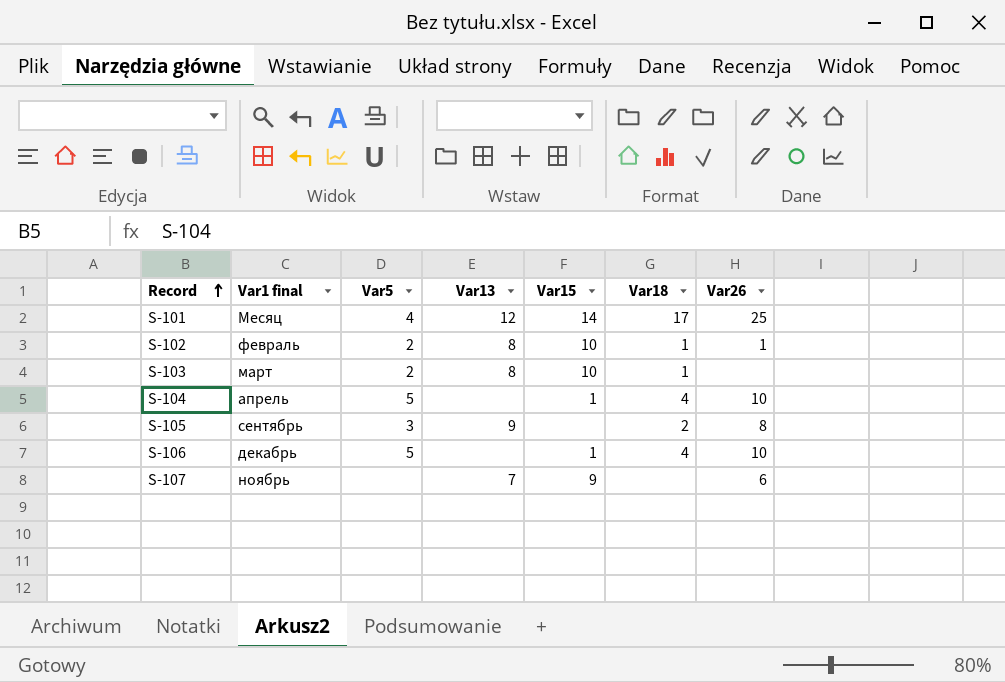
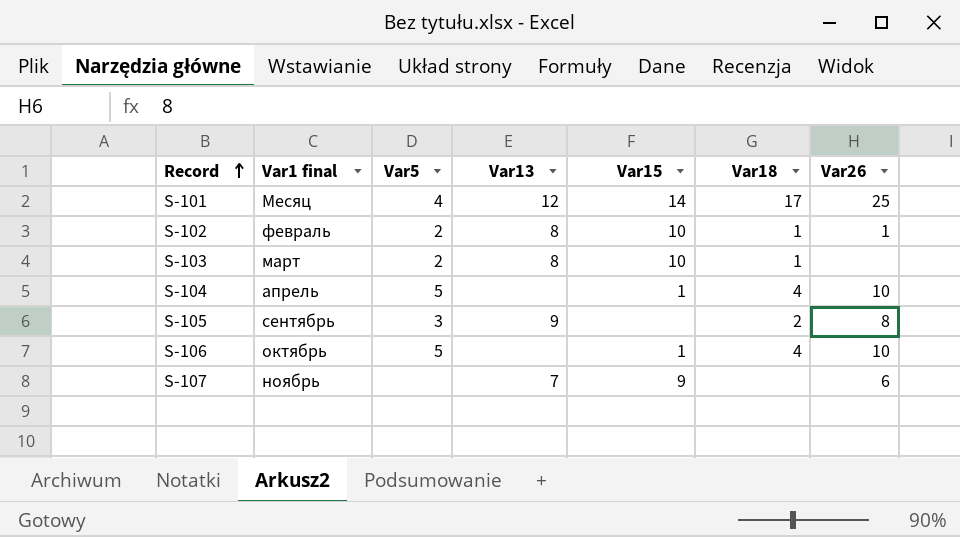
S-106 | Var1 final: декабрь -> октябрь

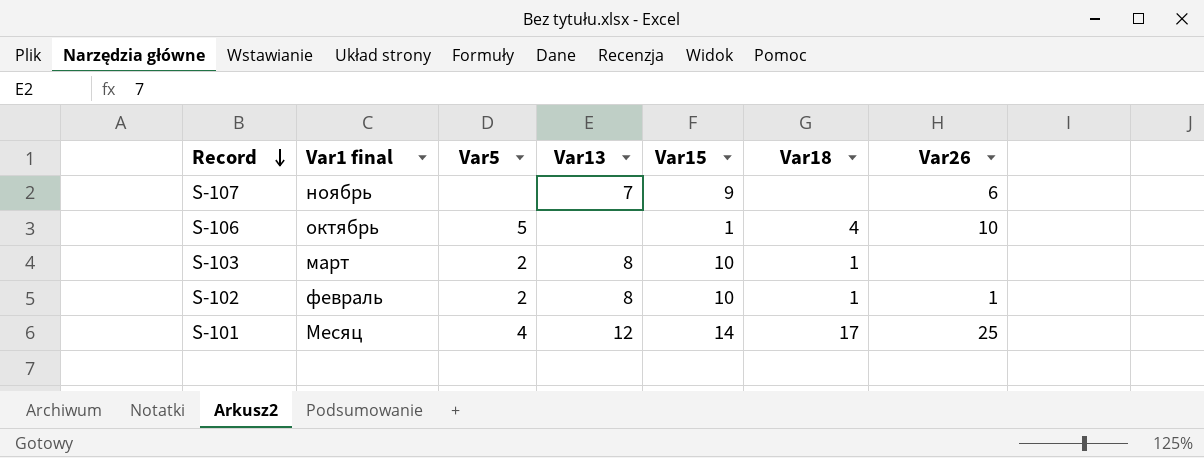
row order: Record ascending -> Record descending
row S-104: апрель | 5 | none | 1 | 4 | 10 -> none
row S-105: сентябрь | 3 | 9 | none | 2 | 8 -> none

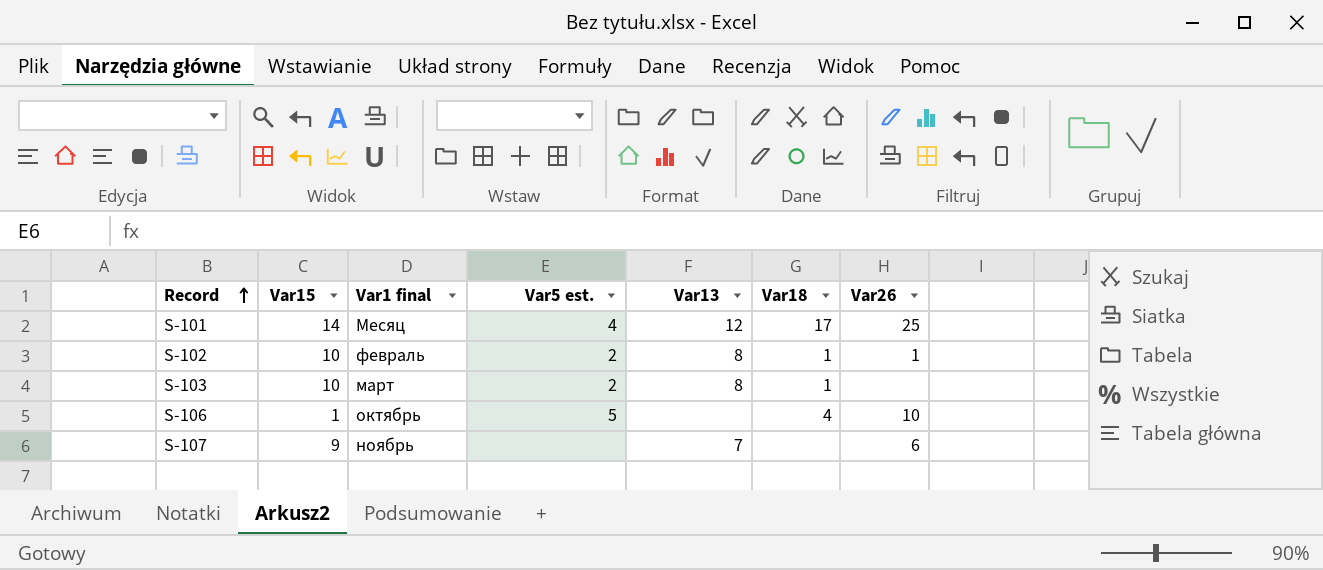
row order: Record descending -> Record ascending
column Var15 | position: 5 -> 2
column name: Var5 -> Var5 est.

